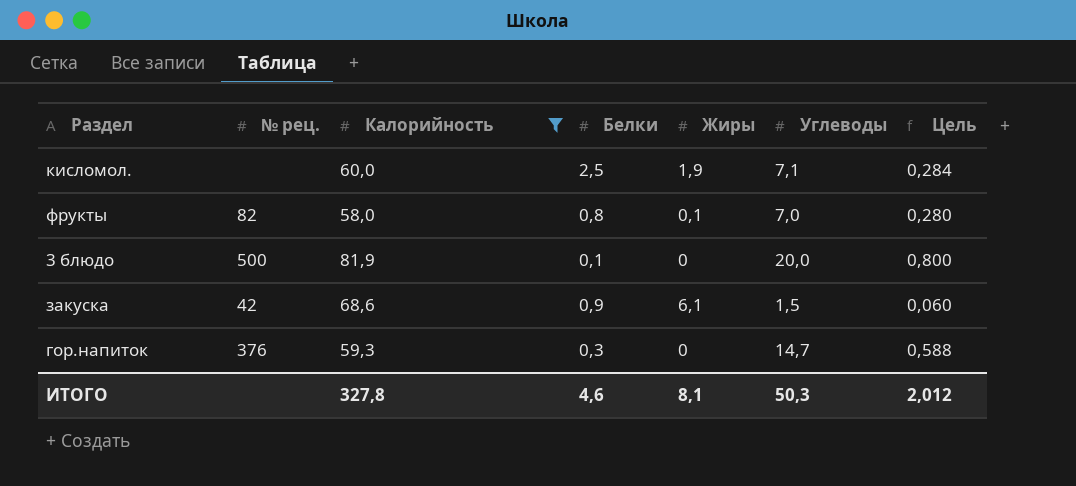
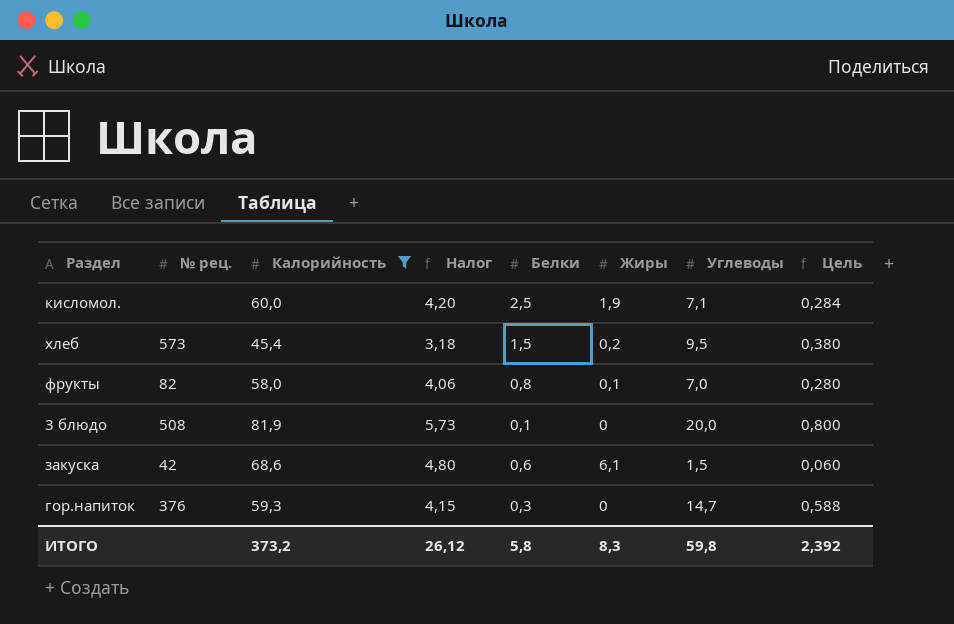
column Налог | formula: none -> [Калорийность] * 0,07
row хлеб: none -> 573 | 45,4 | 3,18 | 1,5 | 0,2 | 9,5 | 0,380
3 блюдо | № рец.: 500 -> 508
закуска | Белки: 0,9 -> 0,6
ИТОГО | Калорийность: 327,8 -> 373,2
ИТОГО | Белки: 4,6 -> 5,8
ИТОГО | Жиры: 8,1 -> 8,3
ИТОГО | Углеводы: 50,3 -> 59,8
ИТОГО | Цель: 2,012 -> 2,392

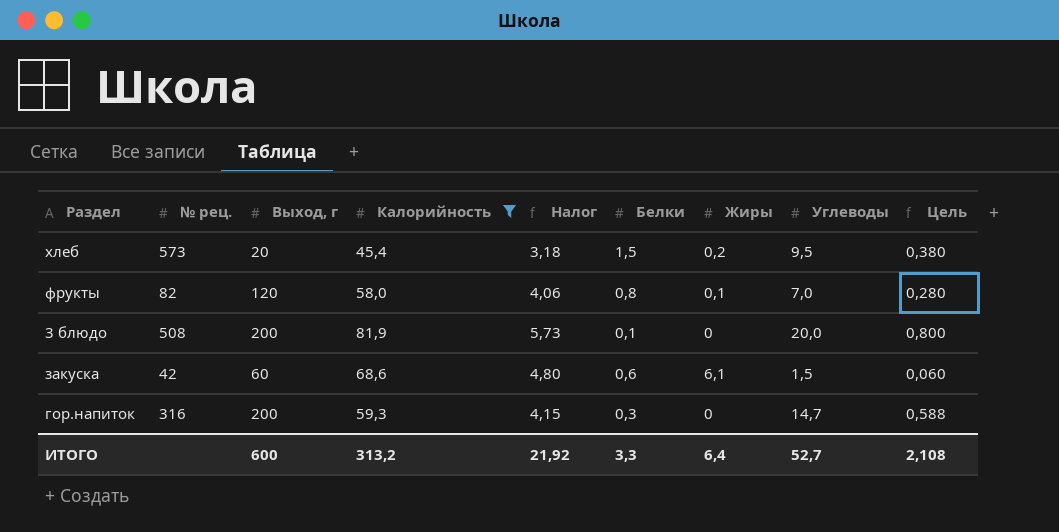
column Выход, г | position: none -> 3
row кисломол.: none | 60,0 | 4,20 | 2,5 | 1,9 | 7,1 | 0,284 -> none
гор.напиток | № рец.: 376 -> 316
ИТОГО | Калорийность: 373,2 -> 313,2
ИТОГО | Налог: 26,12 -> 21,92
ИТОГО | Белки: 5,8 -> 3,3
ИТОГО | Жиры: 8,3 -> 6,4
ИТОГО | Углеводы: 59,8 -> 52,7
ИТОГО | Цель: 2,392 -> 2,108

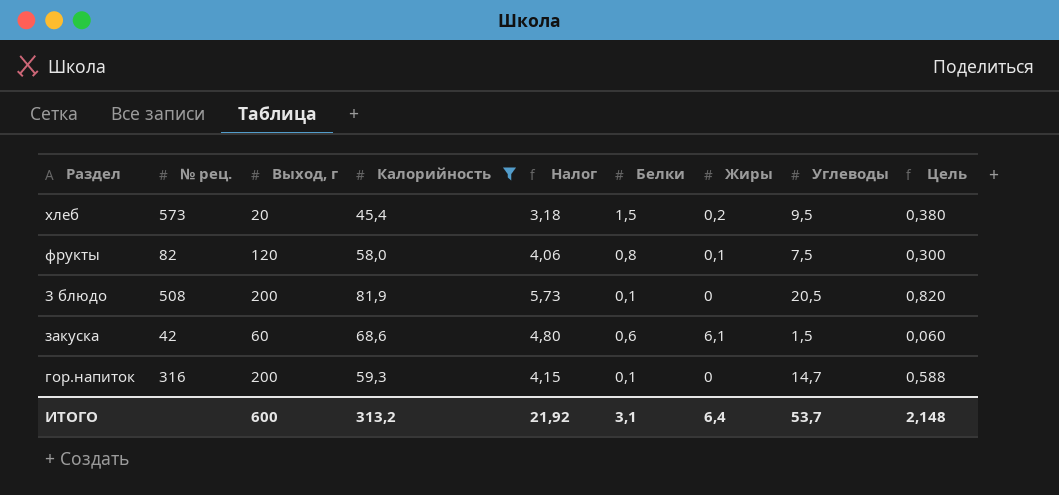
фрукты | Углеводы: 7,0 -> 7,5
фрукты | Цель: 0,280 -> 0,300
3 блюдо | Углеводы: 20,0 -> 20,5
3 блюдо | Цель: 0,800 -> 0,820
гор.напиток | Белки: 0,3 -> 0,1
ИТОГО | Белки: 3,3 -> 3,1
ИТОГО | Углеводы: 52,7 -> 53,7
ИТОГО | Цель: 2,108 -> 2,148

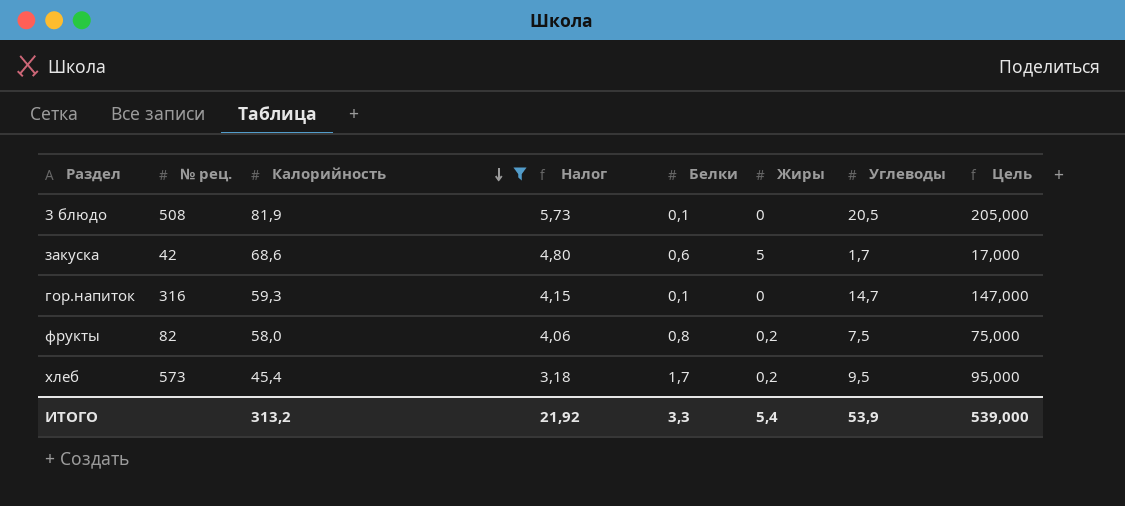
row order: none -> Калорийность descending
column Выход, г | position: 3 -> none
column Цель | formula: [Углеводы] * 0,04 -> [Углеводы] * 10
закуска | Жиры: 6,1 -> 5
закуска | Углеводы: 1,5 -> 1,7
фрукты | Жиры: 0,1 -> 0,2
хлеб | Белки: 1,5 -> 1,7
ИТОГО | Белки: 3,1 -> 3,3
ИТОГО | Жиры: 6,4 -> 5,4
ИТОГО | Углеводы: 53,7 -> 53,9
ИТОГО | Цель: 2,148 -> 539,000

